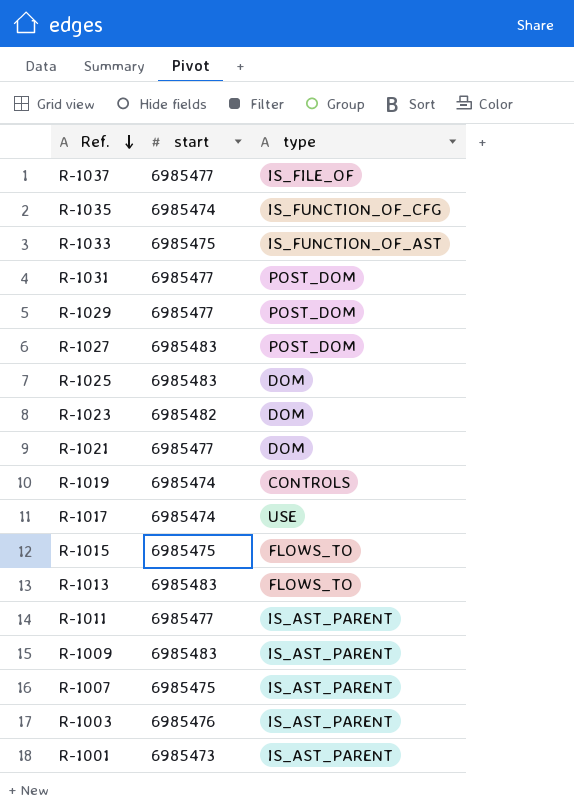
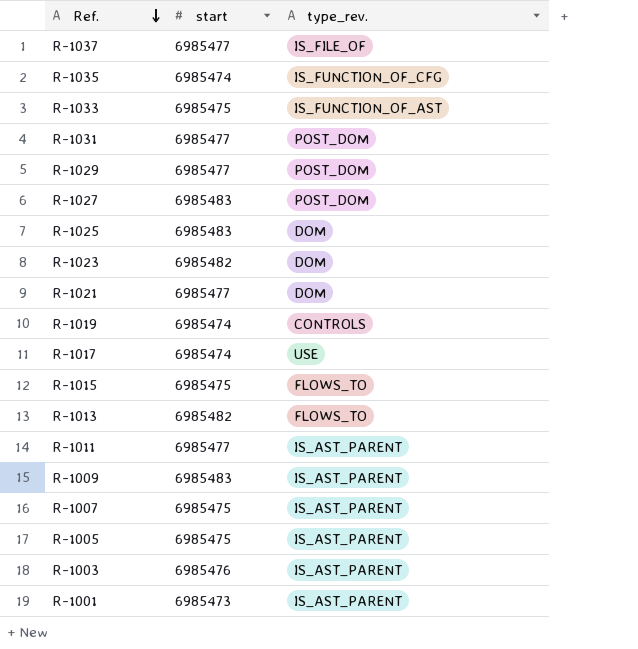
column name: type -> type_rev.
R-1013 | start: 6985483 -> 6985482
row R-1005: none -> 6985475 | IS_AST_PARENT

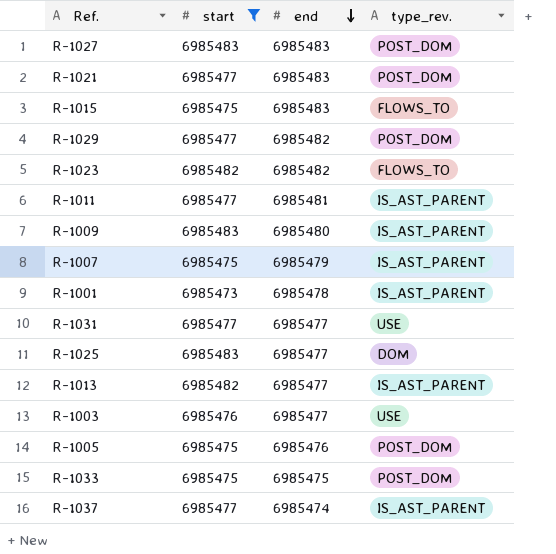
filter: none -> start != 6985474
row order: Ref. descending -> end descending
column end | position: none -> 3
R-1021 | type_rev.: DOM -> POST_DOM
R-1023 | type_rev.: DOM -> FLOWS_TO
R-1031 | type_rev.: POST_DOM -> USE
R-1013 | type_rev.: FLOWS_TO -> IS_AST_PARENT
R-1003 | type_rev.: IS_AST_PARENT -> USE
R-1005 | type_rev.: IS_AST_PARENT -> POST_DOM
R-1033 | type_rev.: IS_FUNCTION_OF_AST -> POST_DOM
R-1037 | type_rev.: IS_FILE_OF -> IS_AST_PARENT

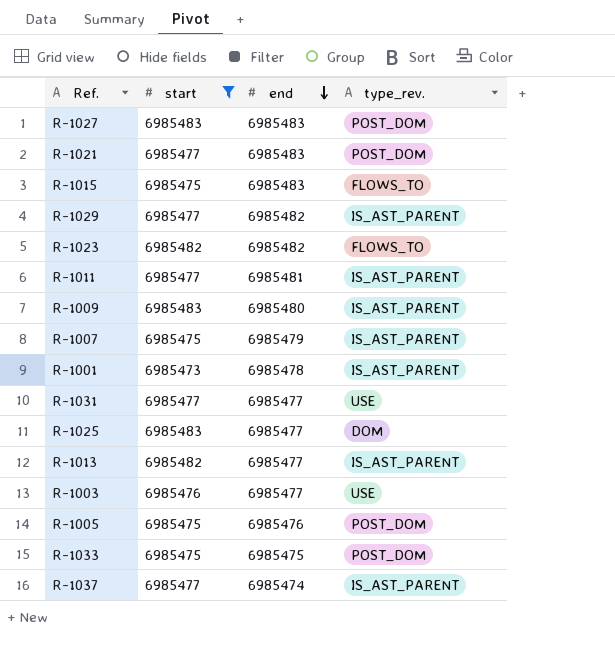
R-1029 | type_rev.: POST_DOM -> IS_AST_PARENT

